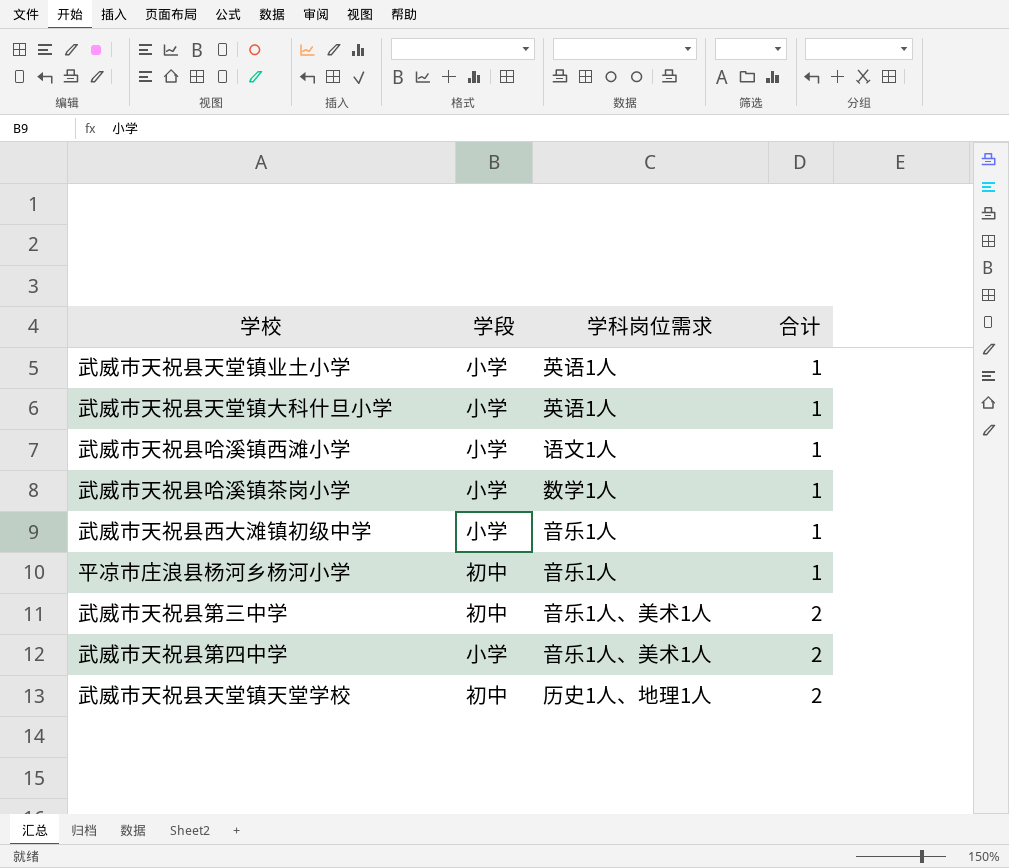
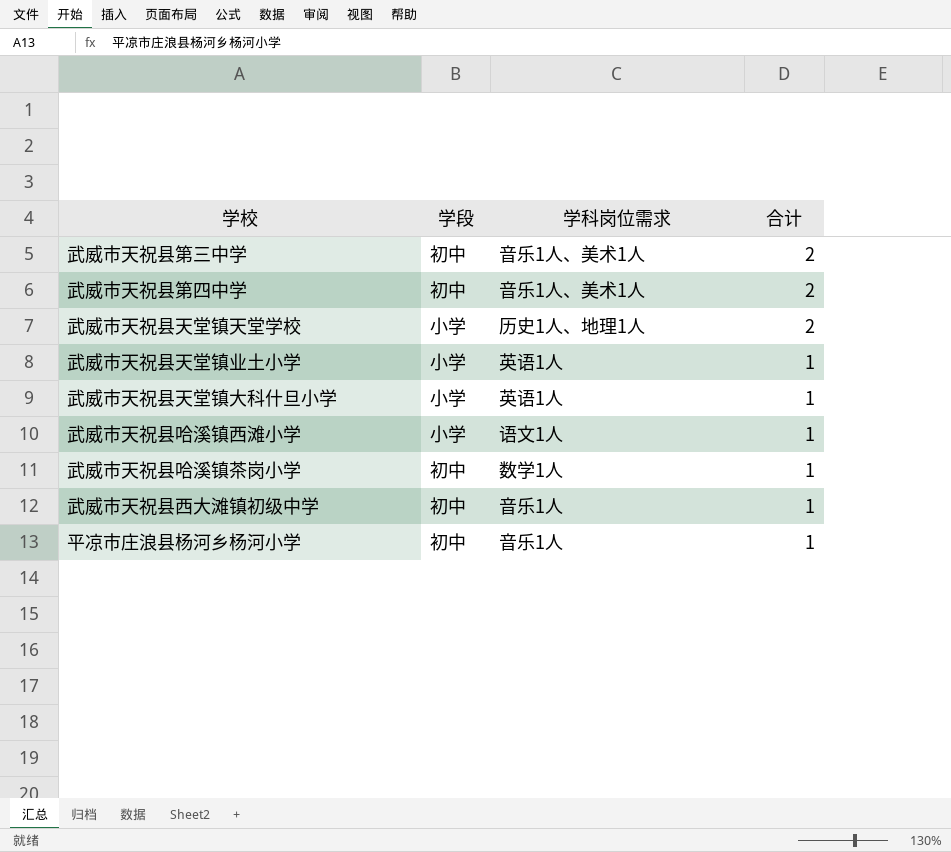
row order: 合计 ascending -> 合计 descending
武威市天祝县第四中学 | 学段: 小学 -> 初中
武威市天祝县天堂镇天堂学校 | 学段: 初中 -> 小学
武威市天祝县哈溪镇茶岗小学 | 学段: 小学 -> 初中
武威市天祝县西大滩镇初级中学 | 学段: 小学 -> 初中

